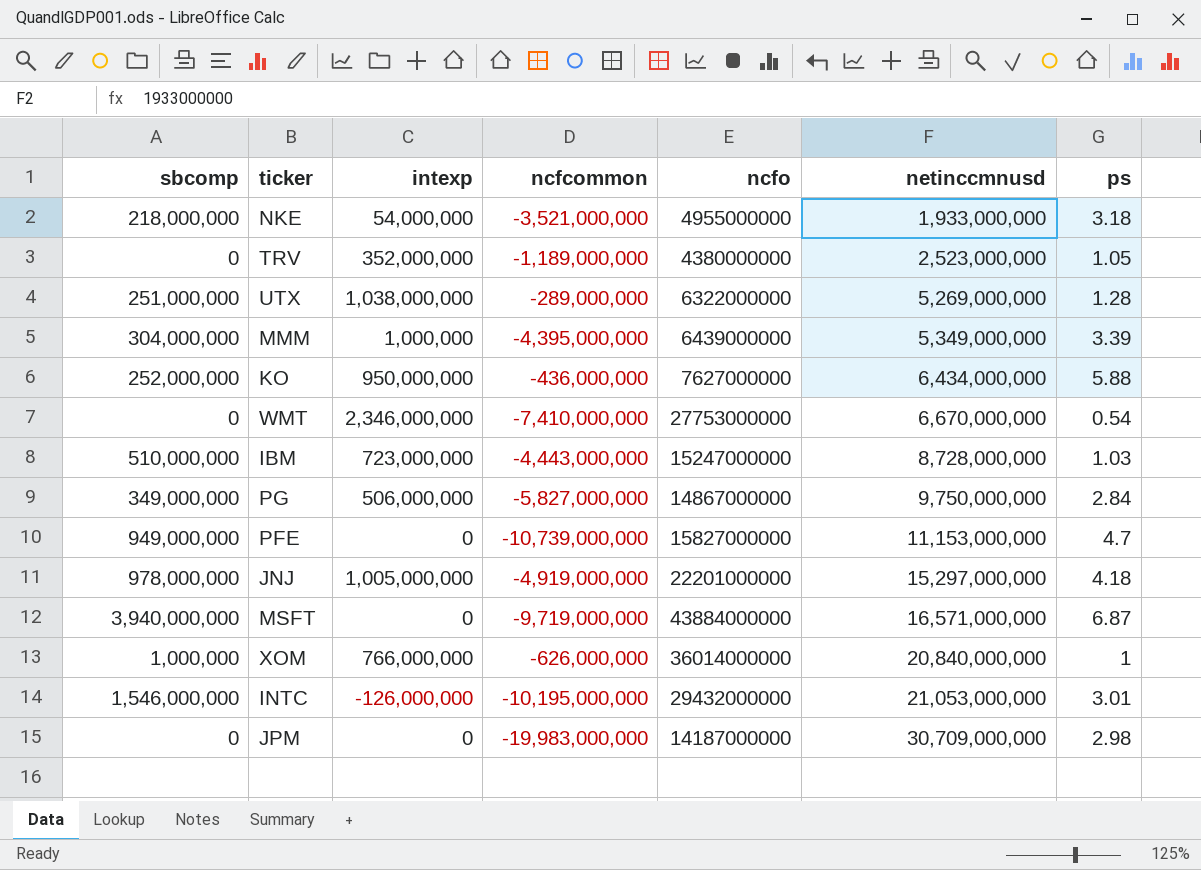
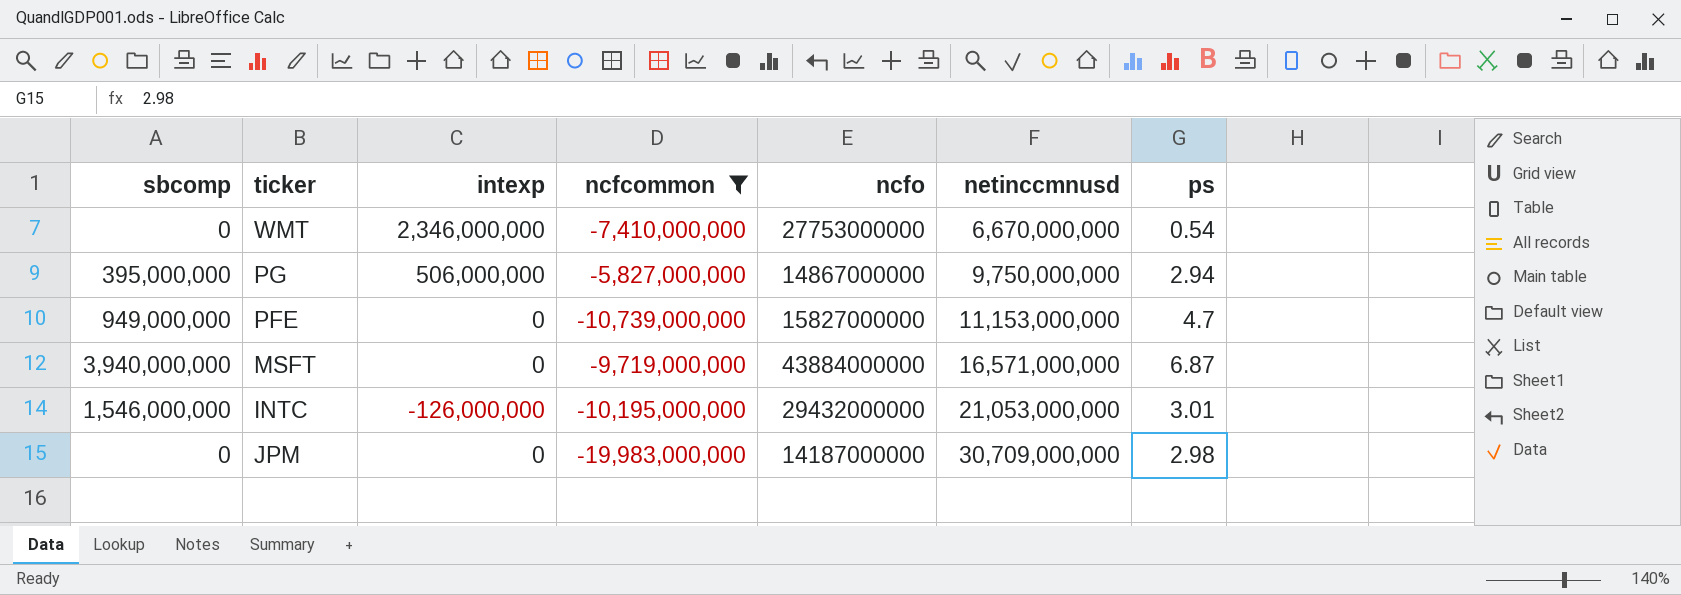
filter: none -> ncfcommon <= -5,827,000,000
PG | sbcomp: 349,000,000 -> 395,000,000
PG | ps: 2.84 -> 2.94

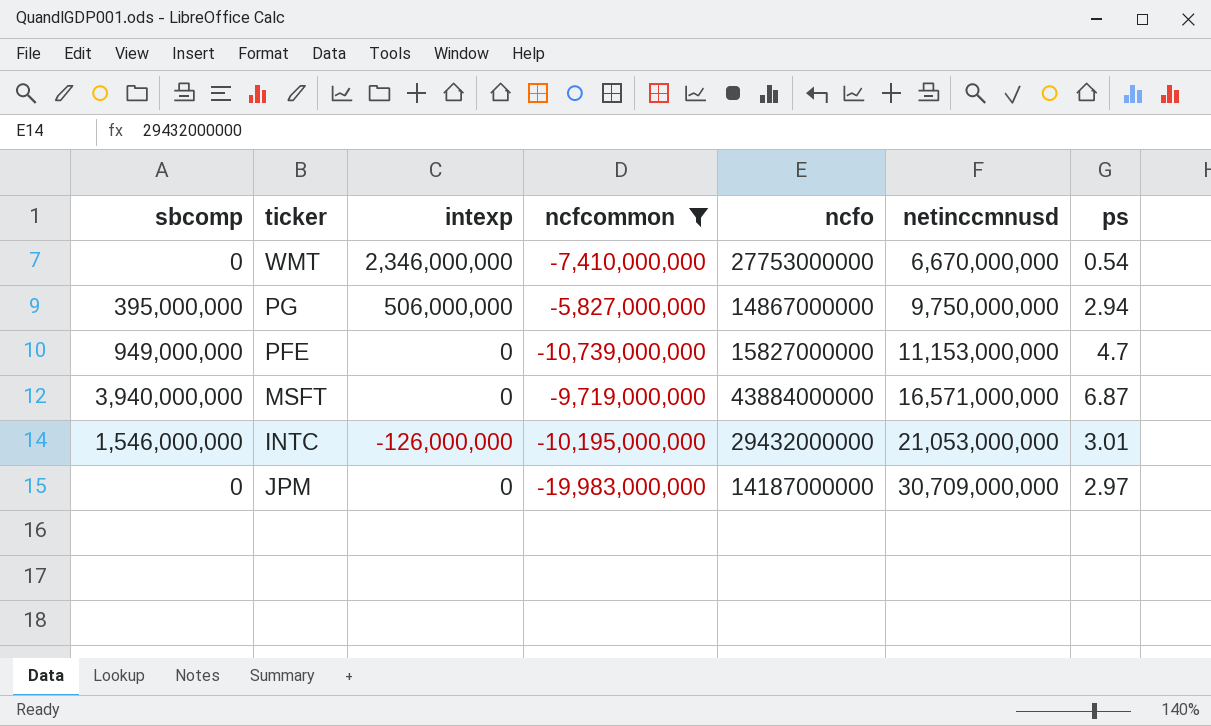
JPM | ps: 2.98 -> 2.97

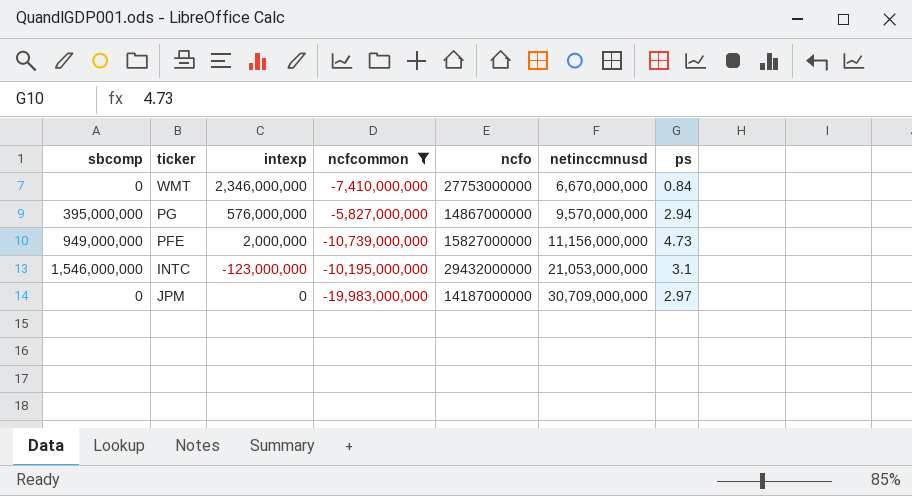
row MSFT: 3,940,000,000 | 0 | -9,719,000,000 | 43884000000 | 16,571,000,000 | 6.87 -> none
WMT | ps: 0.54 -> 0.84
PG | intexp: 506,000,000 -> 576,000,000
PG | netinccmnusd: 9,750,000,000 -> 9,570,000,000
PFE | intexp: 0 -> 2,000,000
PFE | netinccmnusd: 11,153,000,000 -> 11,156,000,000
PFE | ps: 4.7 -> 4.73
INTC | intexp: -126,000,000 -> -123,000,000
INTC | ps: 3.01 -> 3.1

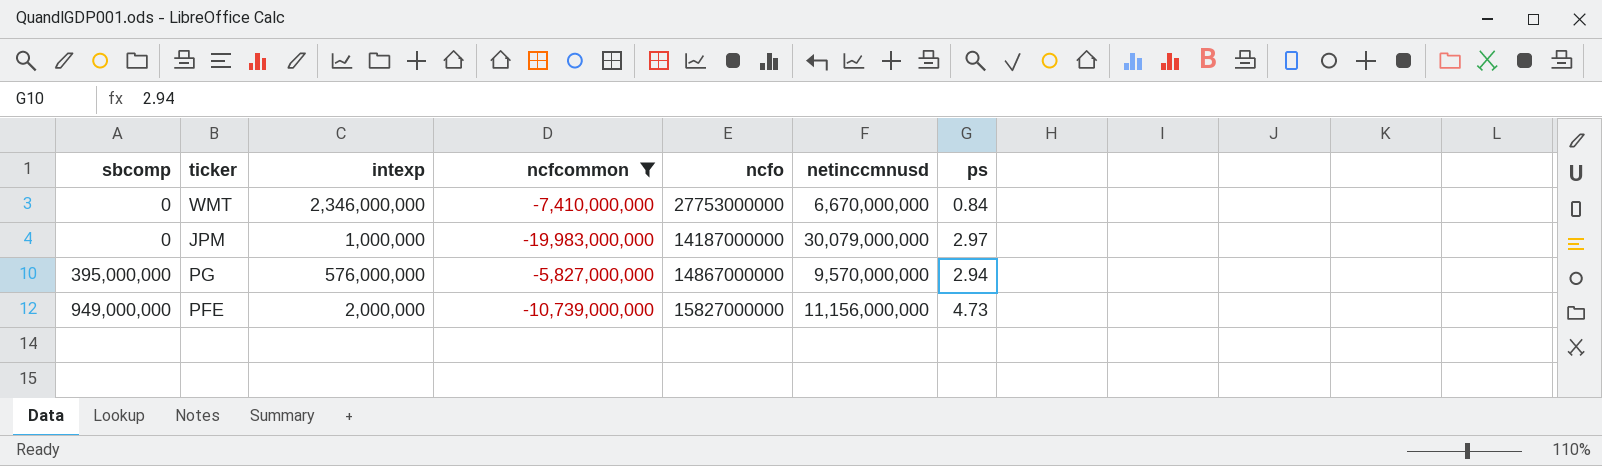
row order: netinccmnusd ascending -> sbcomp ascending
row INTC: 1,546,000,000 | -123,000,000 | -10,195,000,000 | 29432000000 | 21,053,000,000 | 3.1 -> none
JPM | intexp: 0 -> 1,000,000
JPM | netinccmnusd: 30,709,000,000 -> 30,079,000,000

